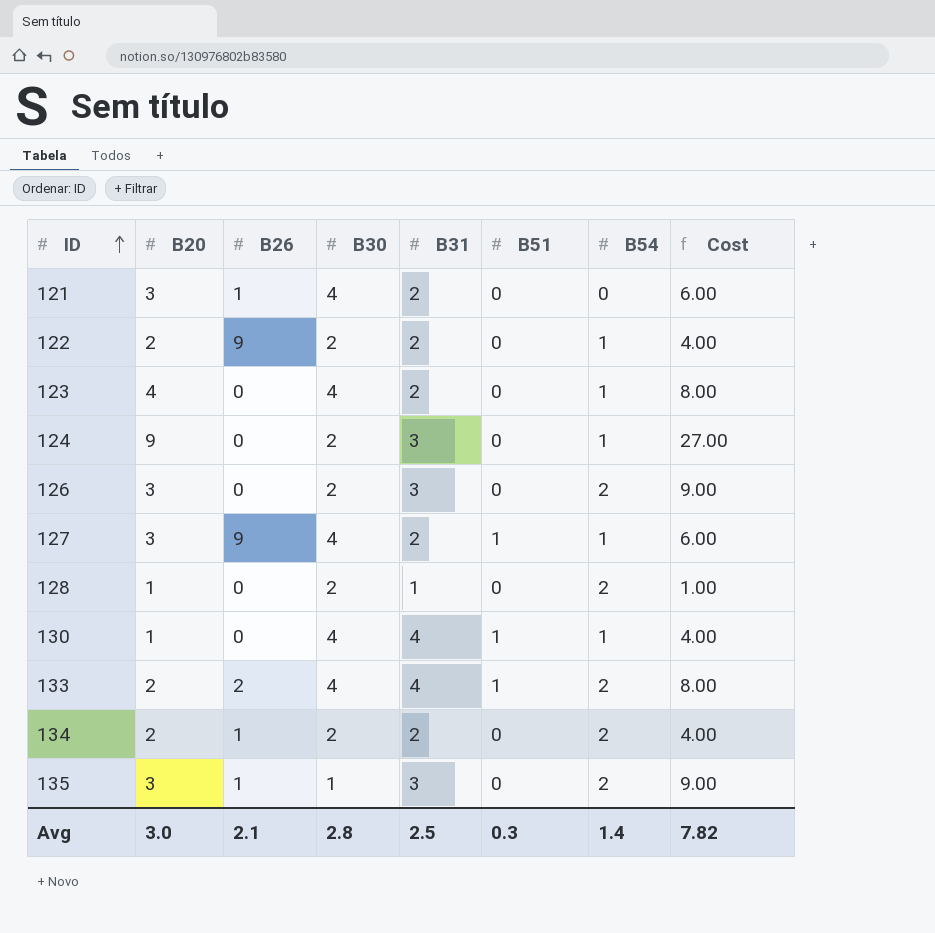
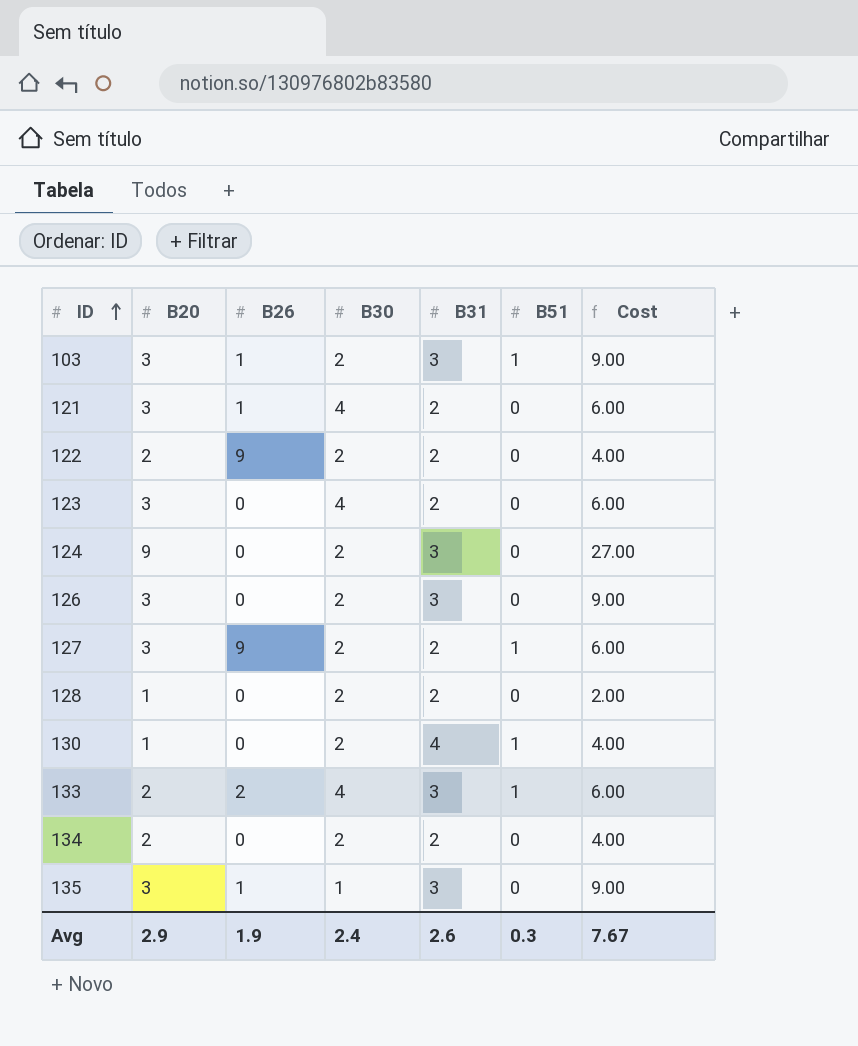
column B54 | position: 7 -> none
row 103: none -> 3 | 1 | 2 | 3 | 1 | 9.00
123 | B20: 4 -> 3
123 | Cost: 8.00 -> 6.00
127 | B30: 4 -> 2
128 | B31: 1 -> 2
128 | Cost: 1.00 -> 2.00
130 | B30: 4 -> 2
133 | B31: 4 -> 3
133 | Cost: 8.00 -> 6.00
134 | B26: 1 -> 0
Avg | B20: 3.0 -> 2.9
Avg | B26: 2.1 -> 1.9
Avg | B30: 2.8 -> 2.4
Avg | B31: 2.5 -> 2.6
Avg | Cost: 7.82 -> 7.67

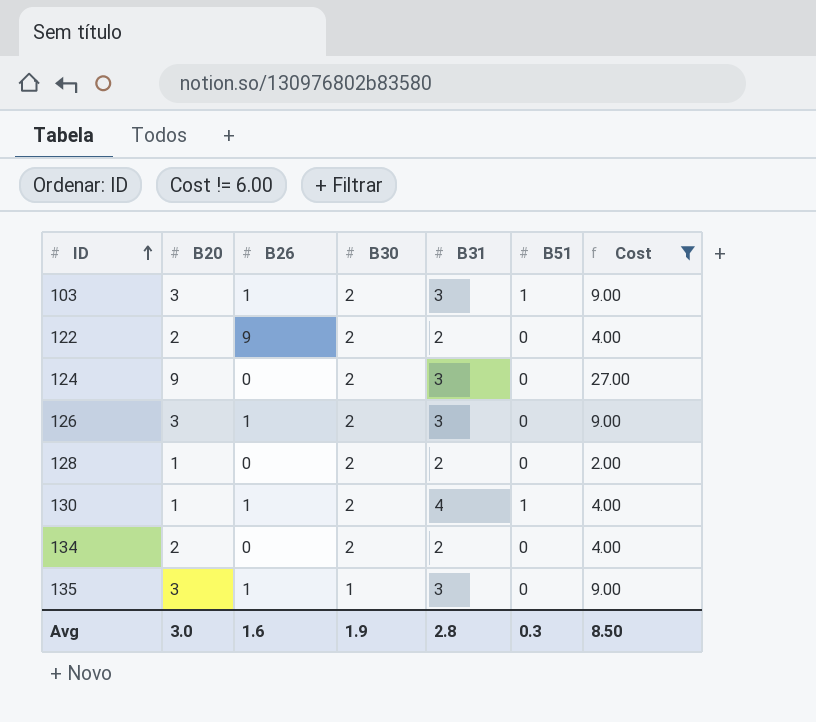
filter: none -> Cost != 6.00
126 | B26: 0 -> 1
130 | B26: 0 -> 1
Avg | B20: 2.9 -> 3.0
Avg | B26: 1.9 -> 1.6
Avg | B30: 2.4 -> 1.9
Avg | B31: 2.6 -> 2.8
Avg | Cost: 7.67 -> 8.50

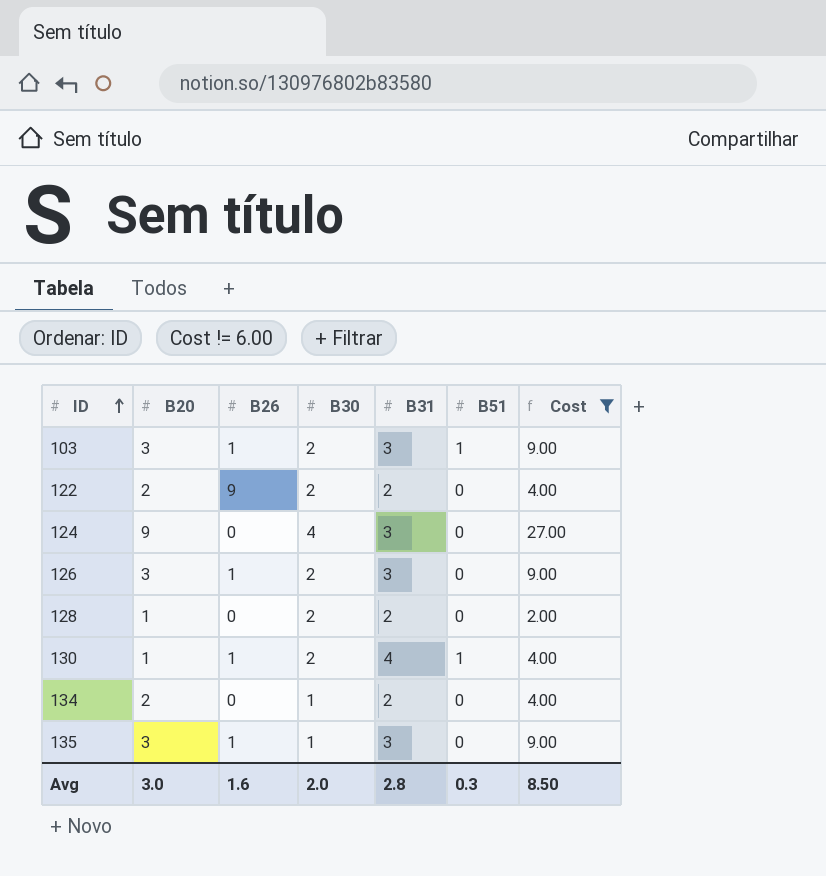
124 | B30: 2 -> 4
134 | B30: 2 -> 1
Avg | B30: 1.9 -> 2.0

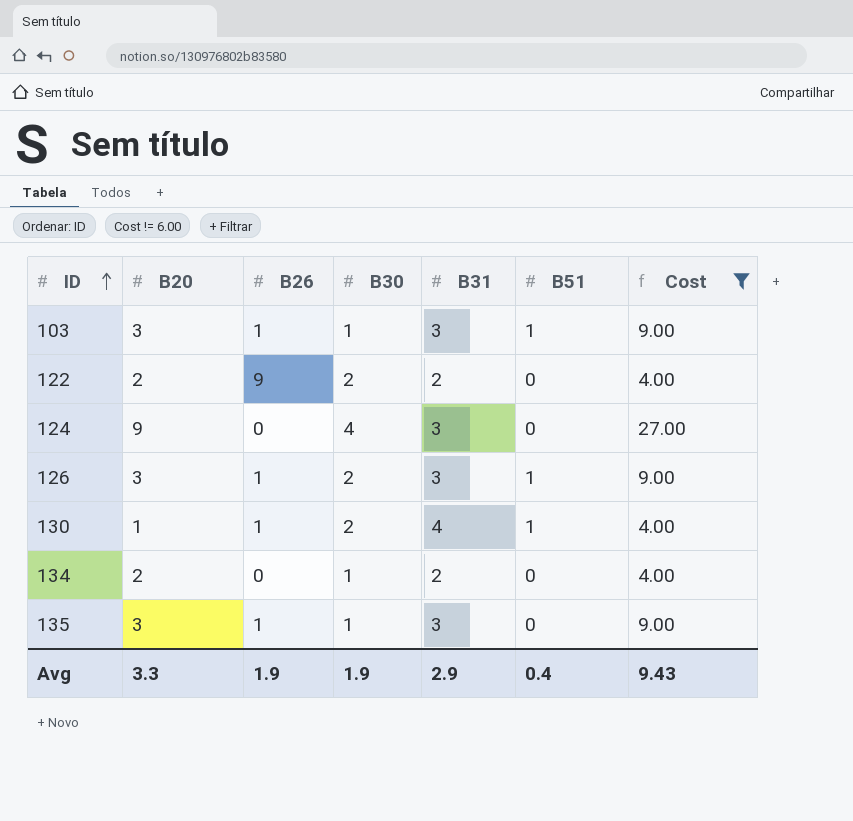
row 128: 1 | 0 | 2 | 2 | 0 | 2.00 -> none
103 | B30: 2 -> 1
126 | B51: 0 -> 1
Avg | B20: 3.0 -> 3.3
Avg | B26: 1.6 -> 1.9
Avg | B30: 2.0 -> 1.9
Avg | B31: 2.8 -> 2.9
Avg | B51: 0.3 -> 0.4
Avg | Cost: 8.50 -> 9.43

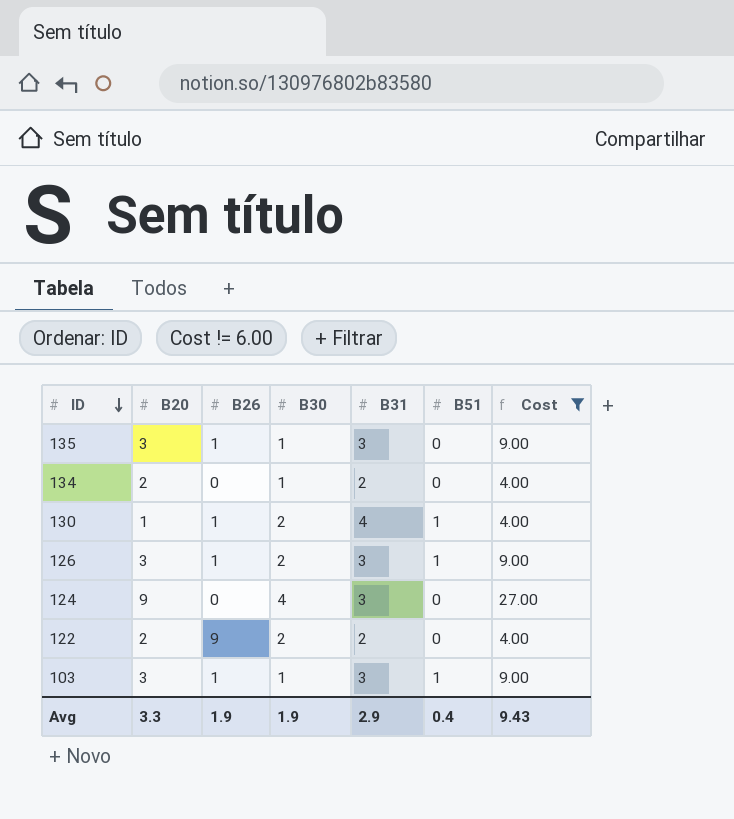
row order: ID ascending -> ID descending

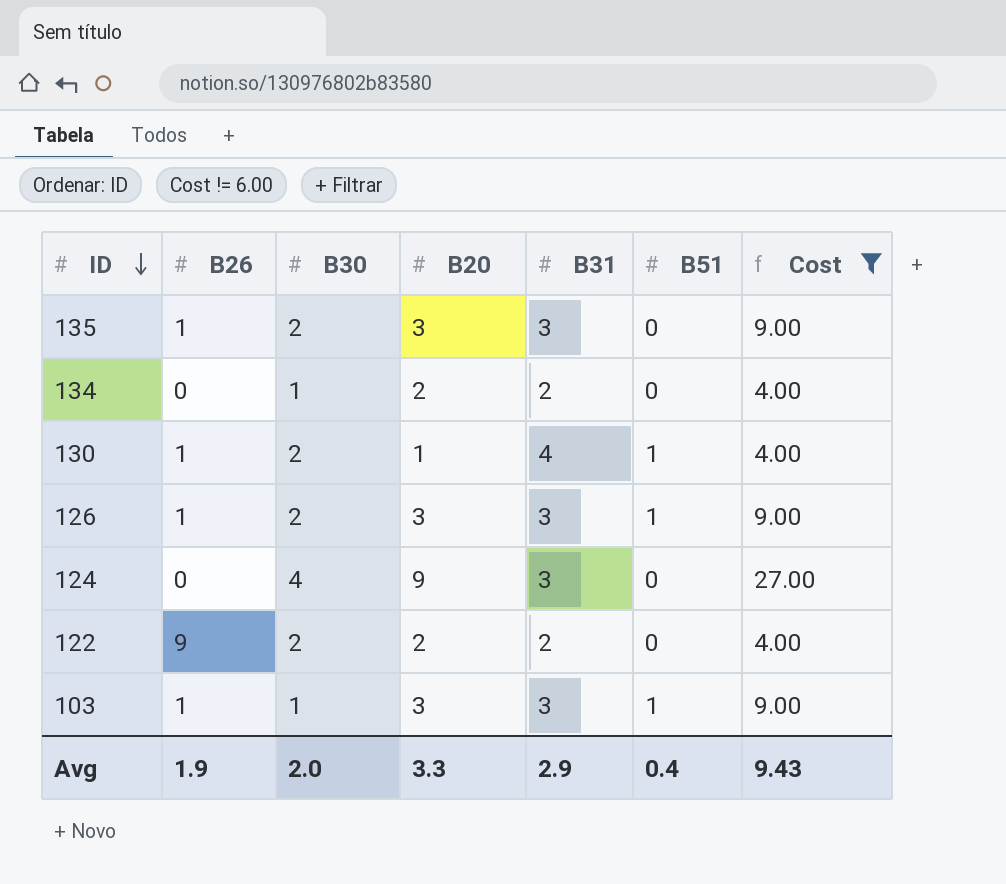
column B20 | position: 2 -> 4
135 | B30: 1 -> 2
Avg | B30: 1.9 -> 2.0

